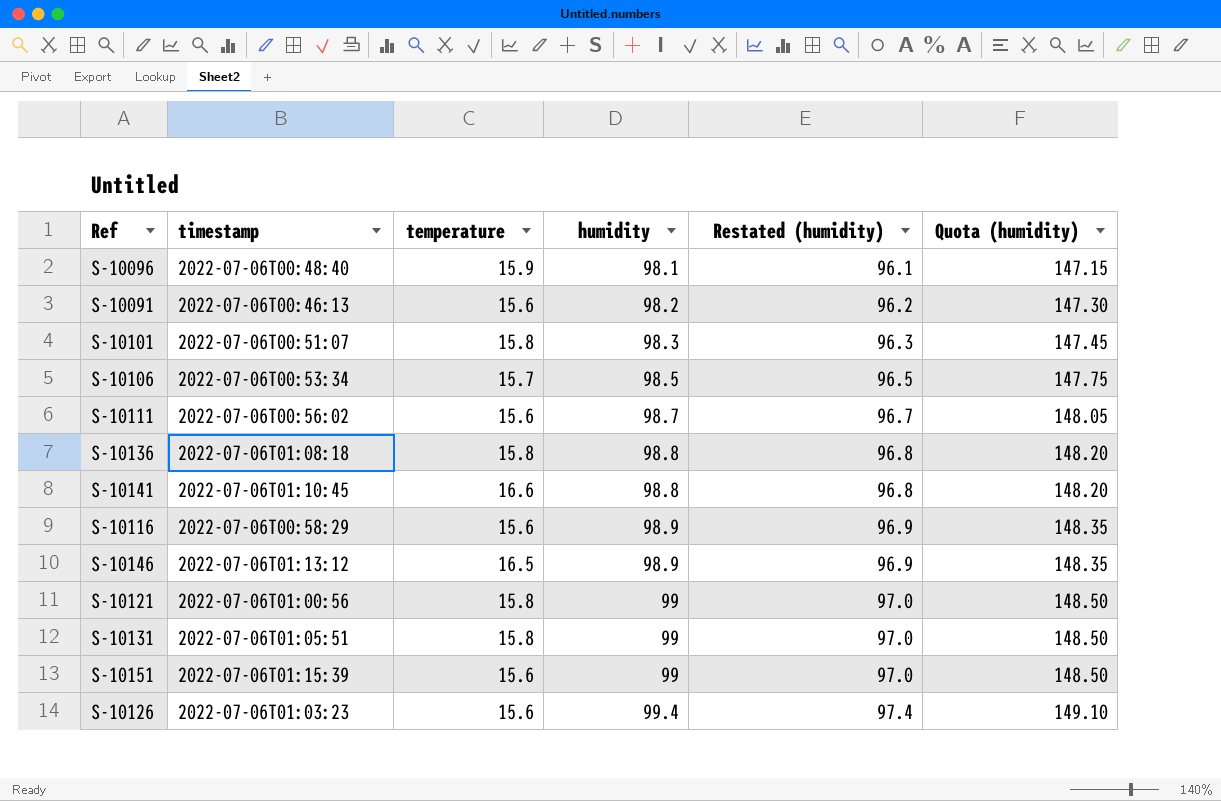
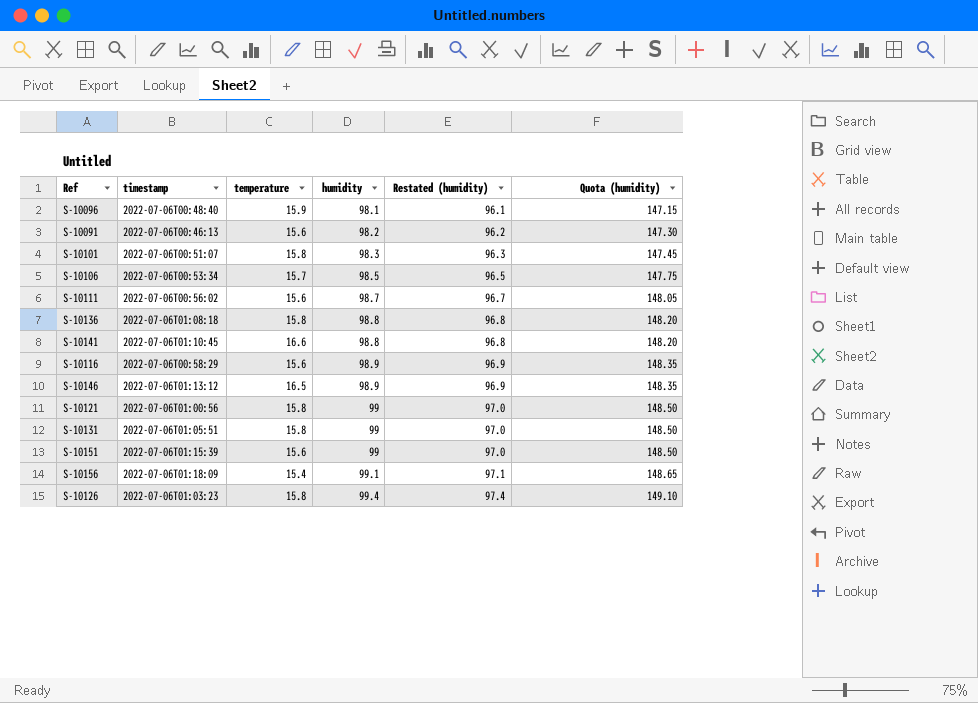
row S-10156: none -> 2022-07-06T01:18:09 | 15.4 | 99.1 | 97.1 | 148.65
S-10126 | temperature: 15.6 -> 15.8

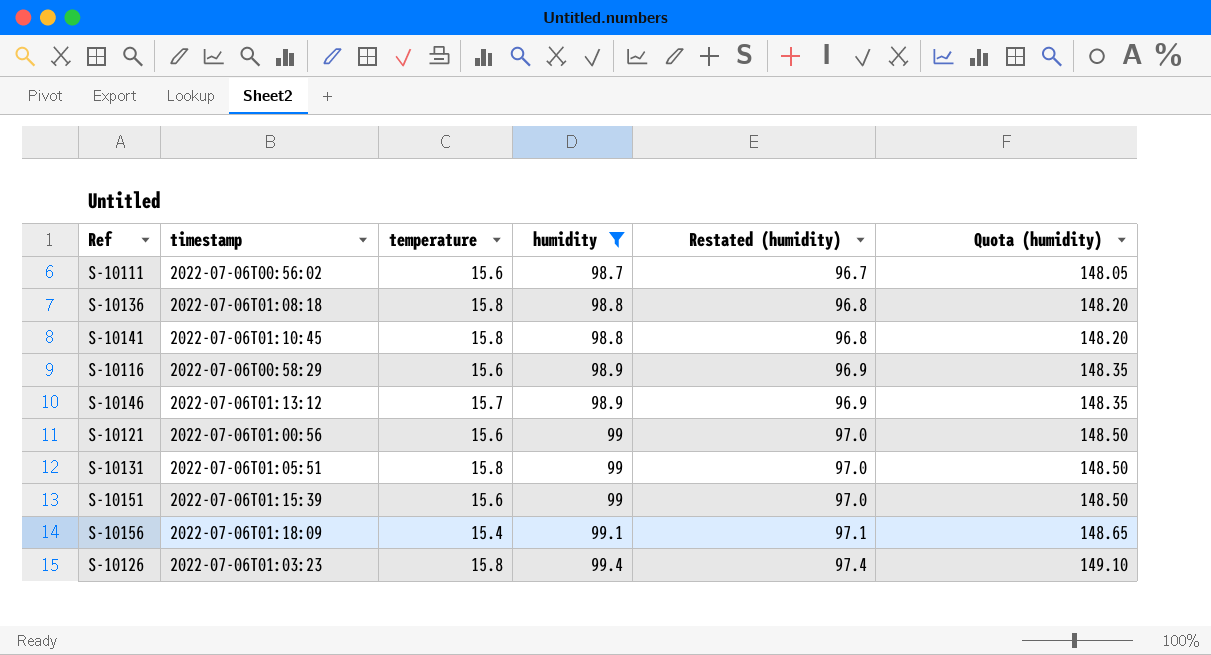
filter: none -> humidity >= 98.7
S-10141 | temperature: 16.6 -> 15.8
S-10146 | temperature: 16.5 -> 15.7
S-10121 | temperature: 15.8 -> 15.6

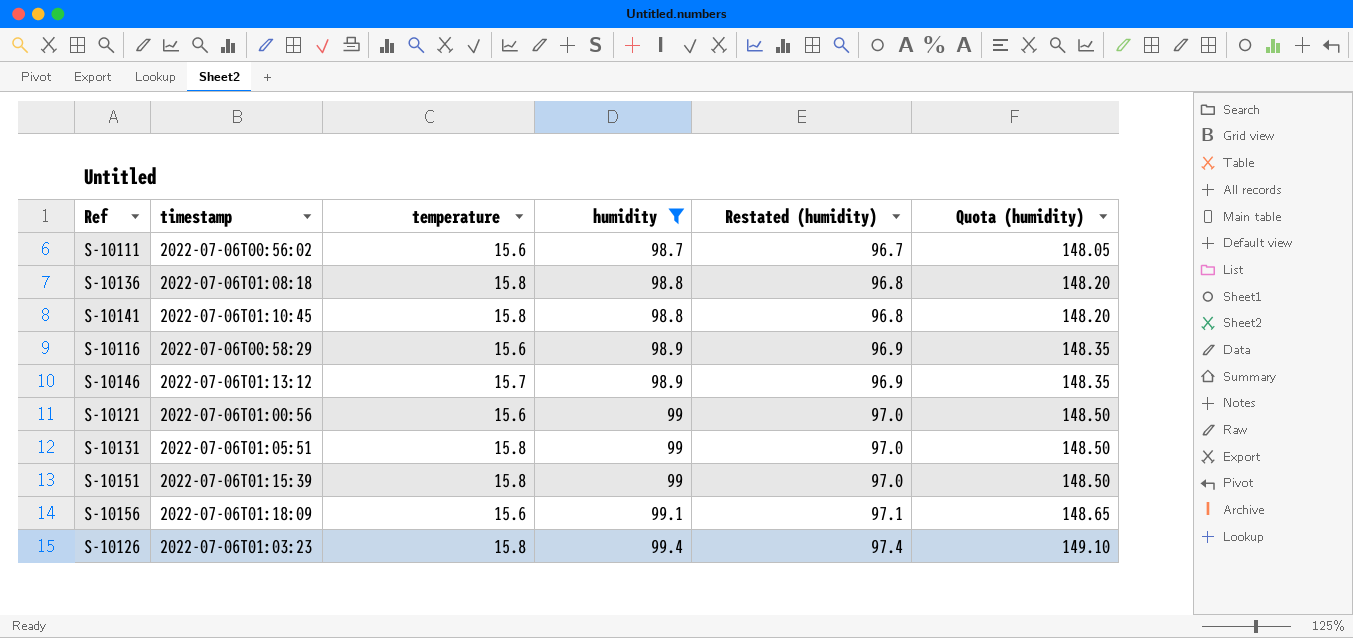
S-10151 | temperature: 15.6 -> 15.8
S-10156 | temperature: 15.4 -> 15.6

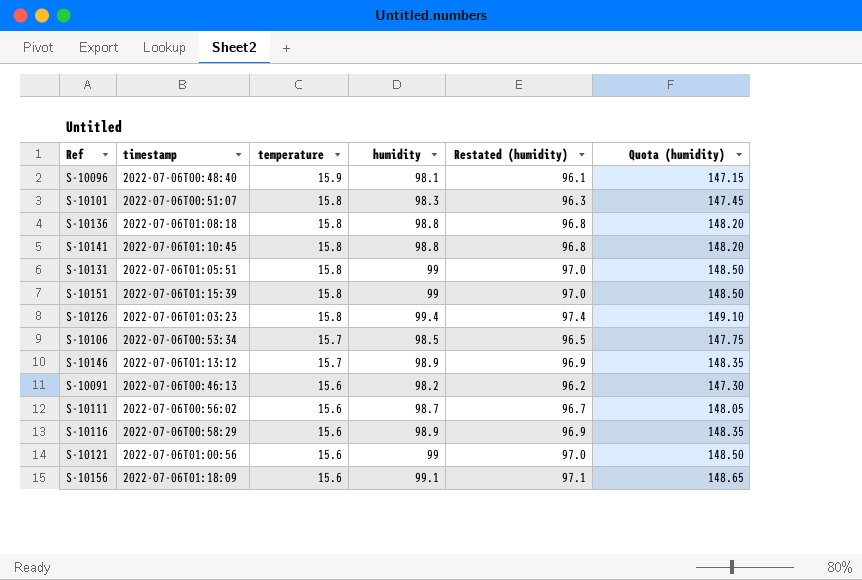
filter: humidity >= 98.7 -> none
row order: humidity ascending -> temperature descending

